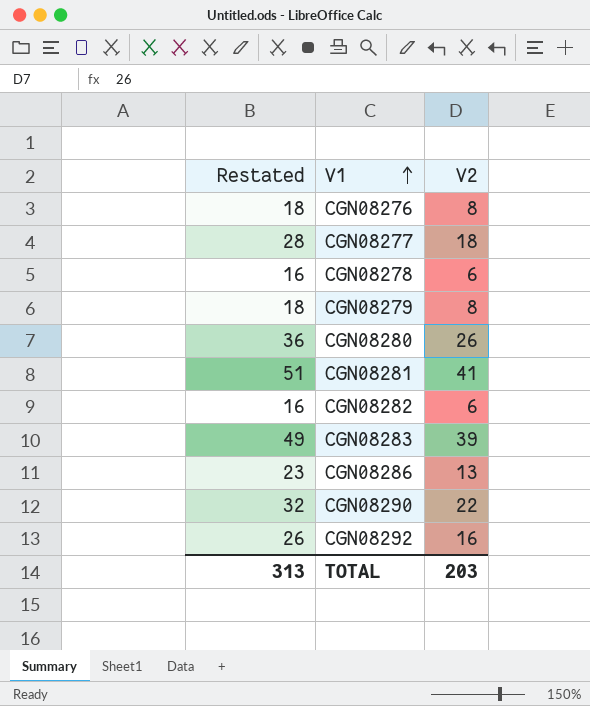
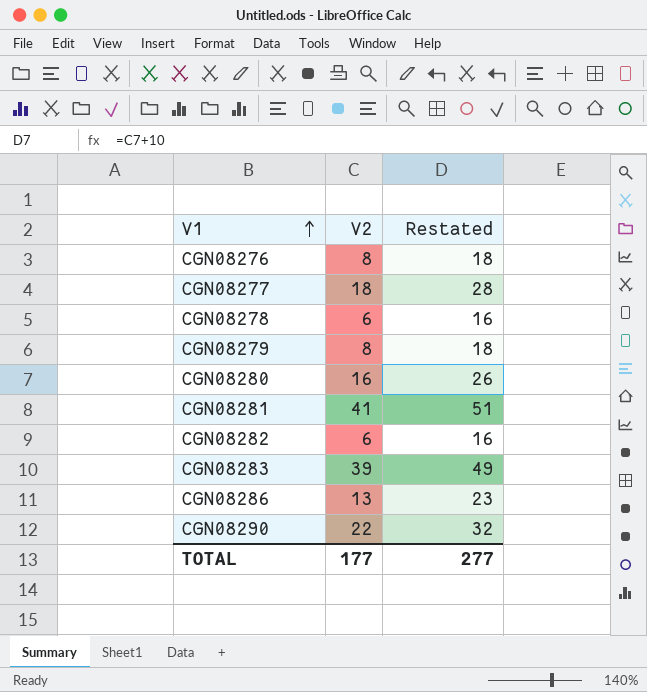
column Restated | position: 1 -> 3
row CGN08292: 26 | 16 -> none
CGN08280 | V2: 26 -> 16
CGN08280 | Restated: 36 -> 26
TOTAL | V2: 203 -> 177
TOTAL | Restated: 313 -> 277

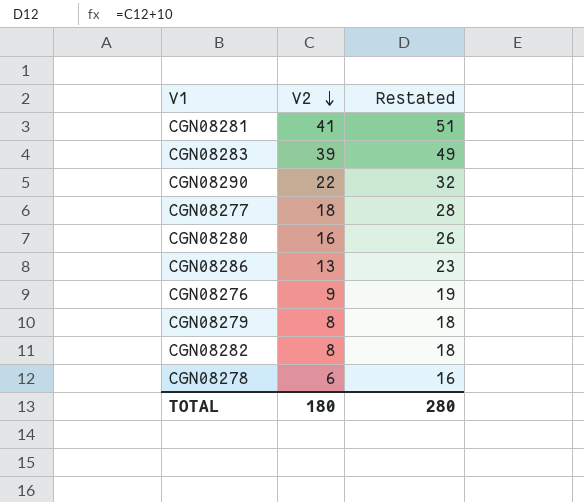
row order: V1 ascending -> V2 descending
CGN08276 | V2: 8 -> 9
CGN08276 | Restated: 18 -> 19
CGN08282 | V2: 6 -> 8
CGN08282 | Restated: 16 -> 18
TOTAL | V2: 177 -> 180
TOTAL | Restated: 277 -> 280

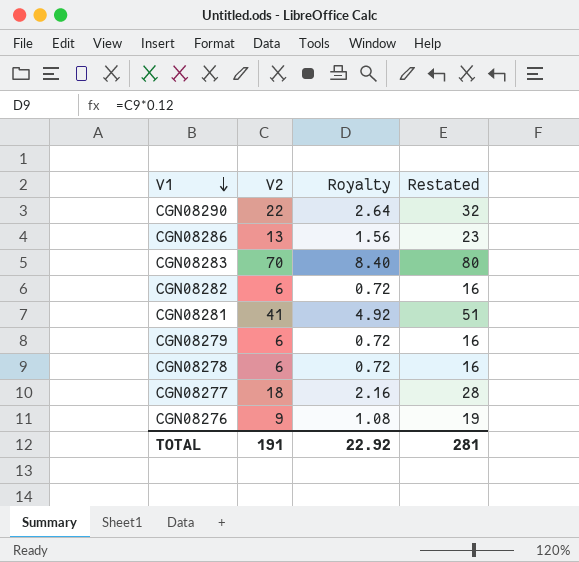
row order: V2 descending -> V1 descending
column Royalty | formula: none -> [V2] * 0.12
row CGN08280: 16 | 26 -> none
CGN08283 | V2: 39 -> 70
CGN08283 | Restated: 49 -> 80
CGN08282 | V2: 8 -> 6
CGN08282 | Restated: 18 -> 16
CGN08279 | V2: 8 -> 6
CGN08279 | Restated: 18 -> 16
TOTAL | V2: 180 -> 191
TOTAL | Restated: 280 -> 281

